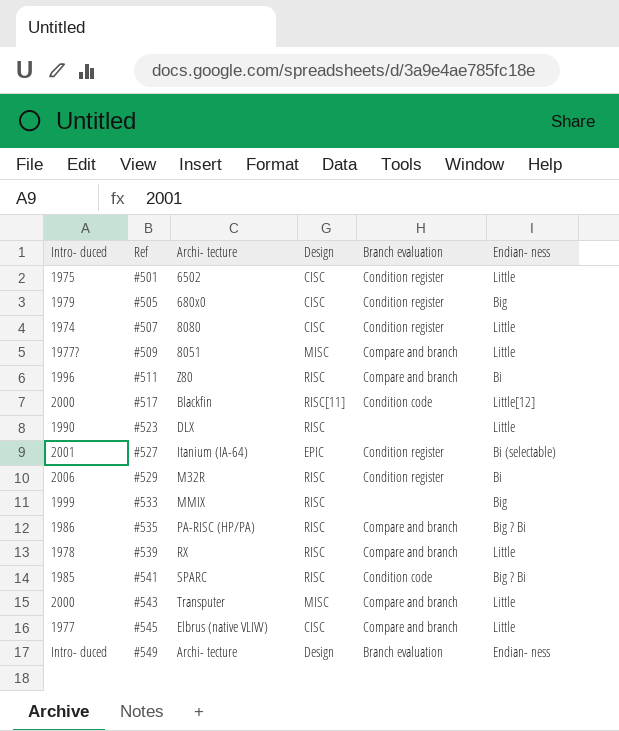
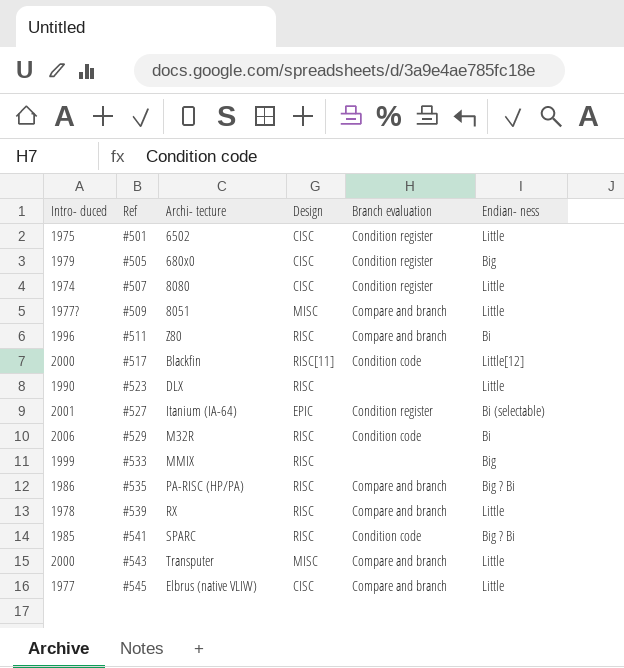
row #549: Intro- duced | Archi- tecture | Design | Branch evaluation | Endian- ness -> none
#529 | Branch evaluation: Condition register -> Condition code

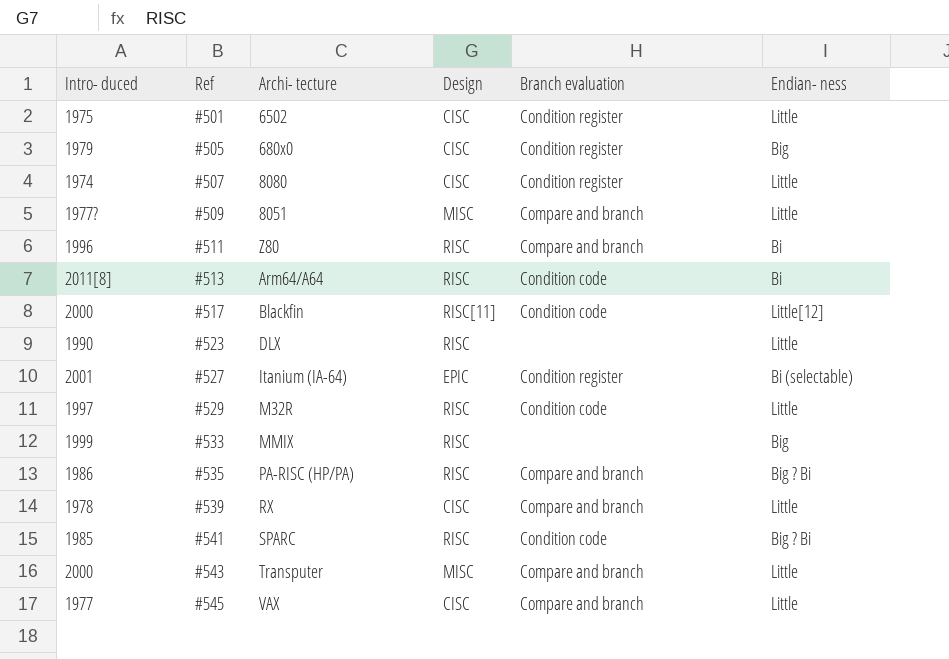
row #513: none -> 2011[8] | Arm64/A64 | RISC | Condition code | Bi
#529 | Intro- duced: 2006 -> 1997
#529 | Endian- ness: Bi -> Little
#539 | Design: RISC -> CISC
#545 | Archi- tecture: Elbrus (native VLIW) -> VAX

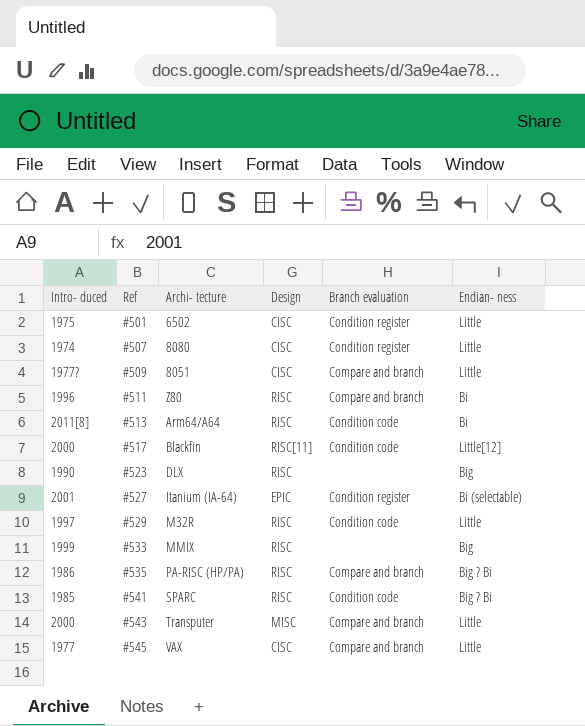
row #505: 1979 | 680x0 | CISC | Condition register | Big -> none
row #539: 1978 | RX | CISC | Compare and branch | Little -> none
#509 | Design: MISC -> CISC
#523 | Endian- ness: Little -> Big

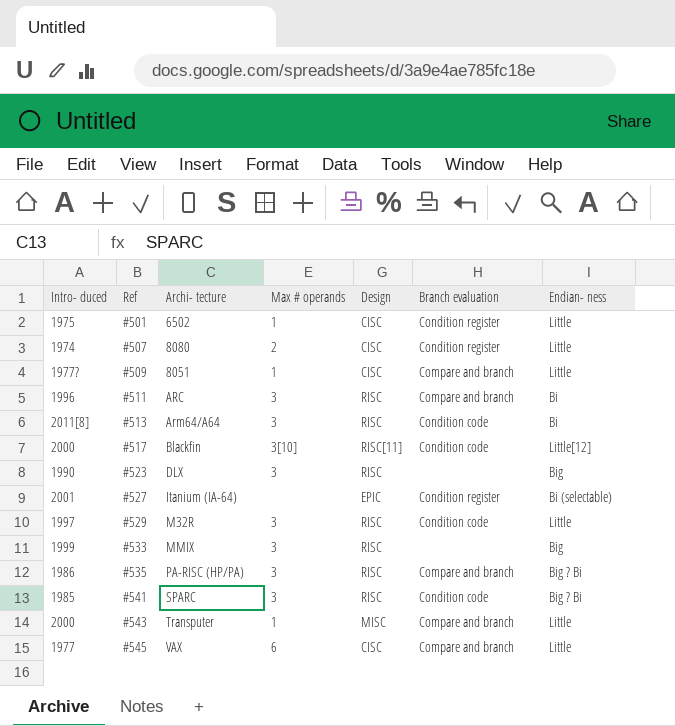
column Max # operands | position: none -> 4
#511 | Archi- tecture: Z80 -> ARC

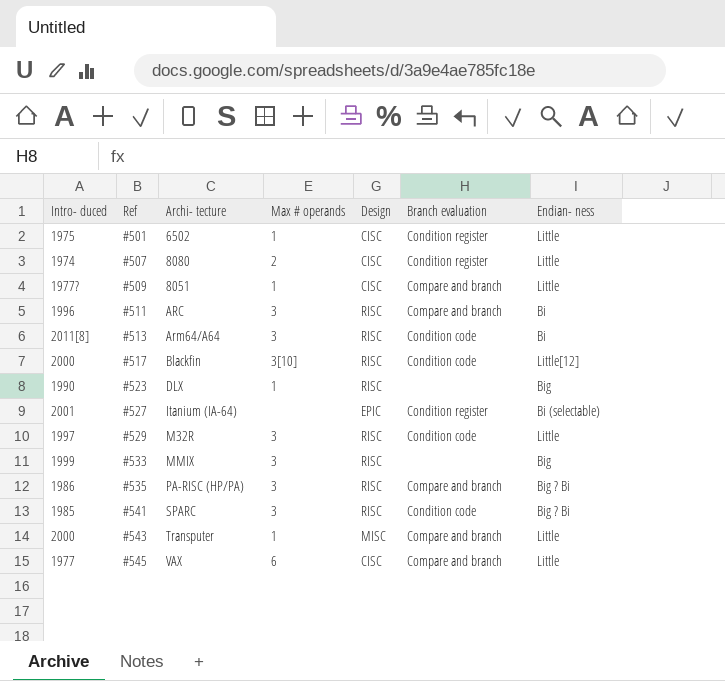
#517 | Design: RISC[11] -> RISC
#523 | Max # operands: 3 -> 1

